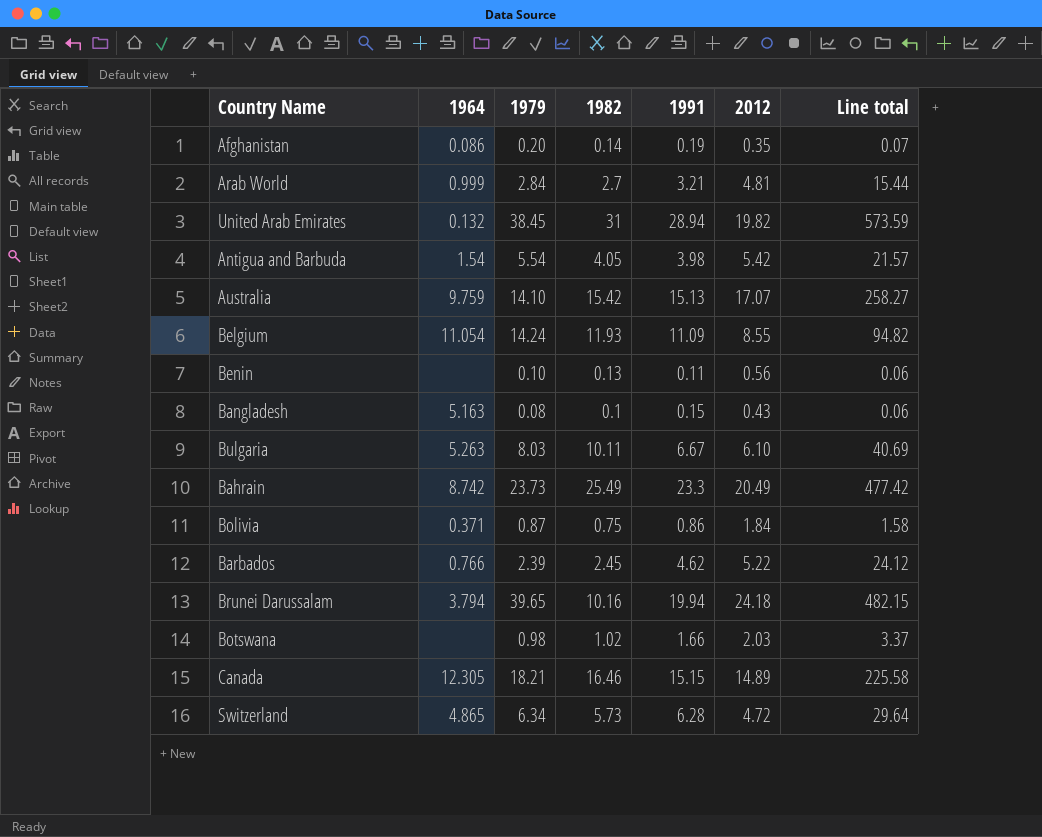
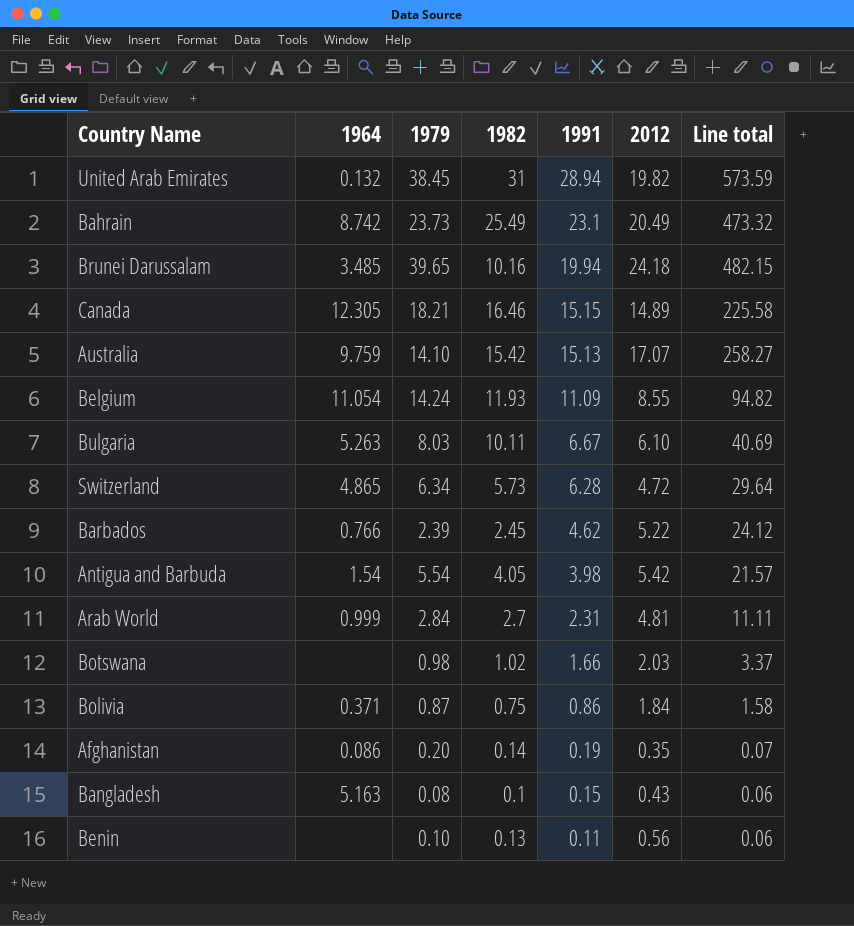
row order: none -> 1991 descending
Bahrain | 1991: 23.3 -> 23.1
Bahrain | Line total: 477.42 -> 473.32
Brunei Darussalam | 1964: 3.794 -> 3.485
Arab World | 1991: 3.21 -> 2.31
Arab World | Line total: 15.44 -> 11.11

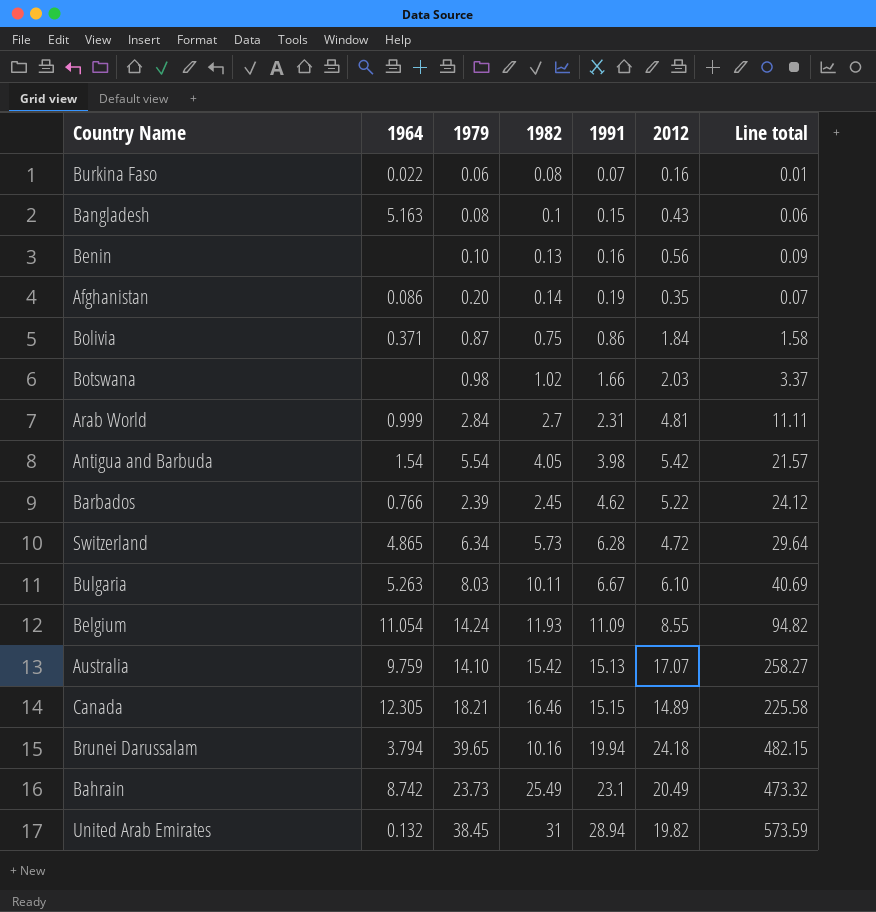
row order: 1991 descending -> 1991 ascending
row Burkina Faso: none -> 0.022 | 0.06 | 0.08 | 0.07 | 0.16 | 0.01
Benin | 1991: 0.11 -> 0.16
Benin | Line total: 0.06 -> 0.09
Brunei Darussalam | 1964: 3.485 -> 3.794

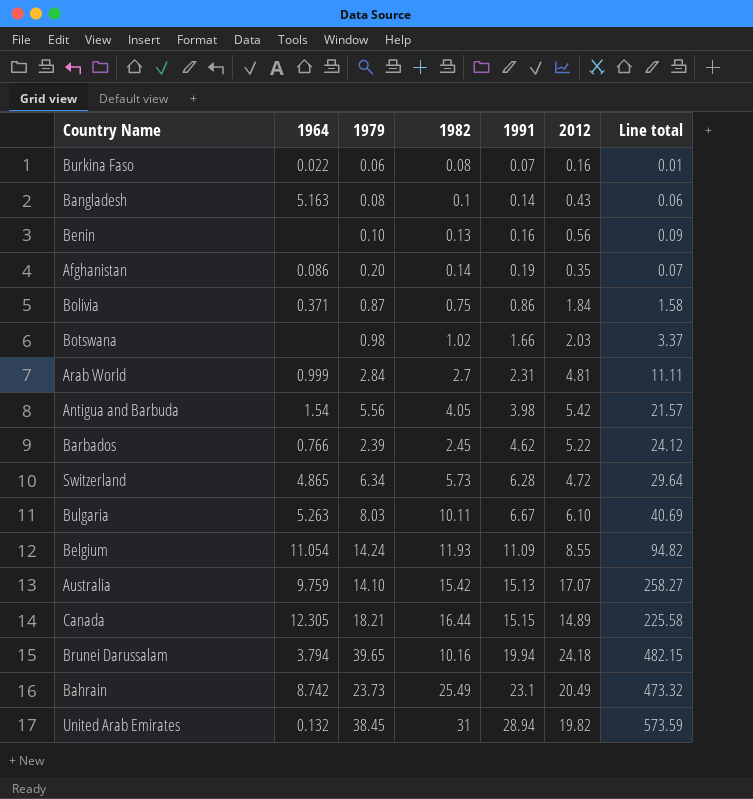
Bangladesh | 1991: 0.15 -> 0.14
Antigua and Barbuda | 1979: 5.54 -> 5.56
Canada | 1982: 16.46 -> 16.44

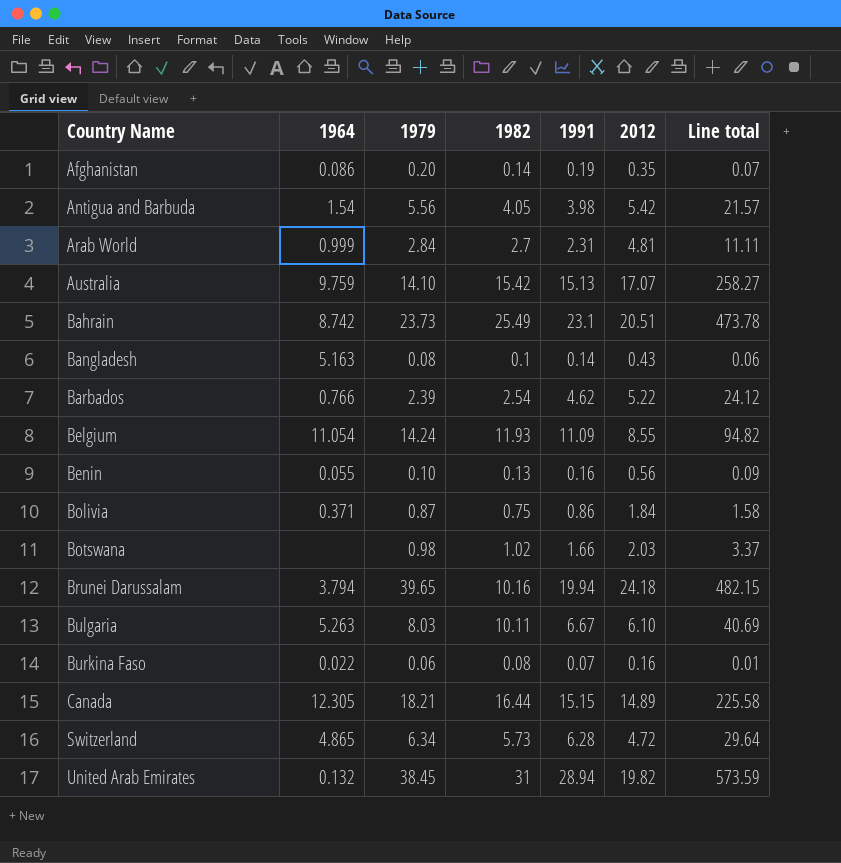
row order: 1991 ascending -> Country Name ascending
Bahrain | 2012: 20.49 -> 20.51
Bahrain | Line total: 473.32 -> 473.78
Barbados | 1982: 2.45 -> 2.54
Benin | 1964: none -> 0.055

